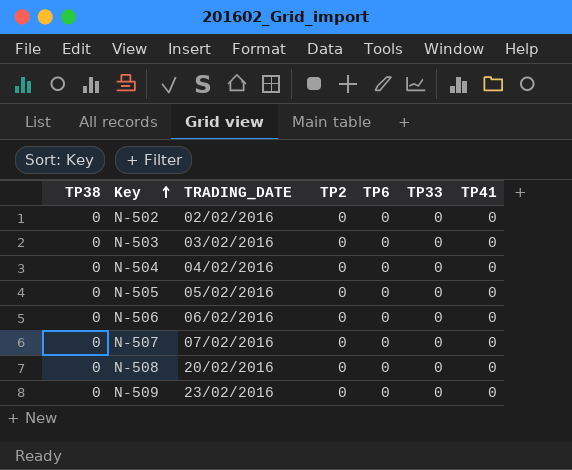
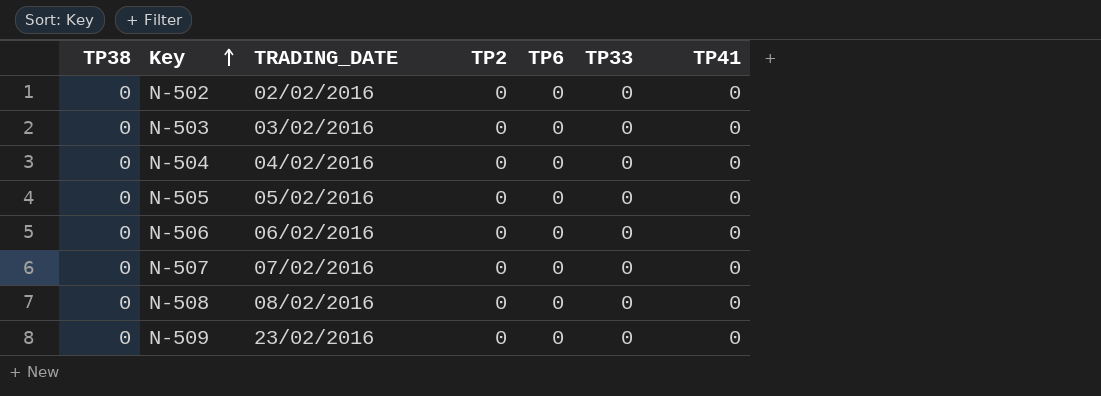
N-508 | TRADING_DATE: 20/02/2016 -> 08/02/2016

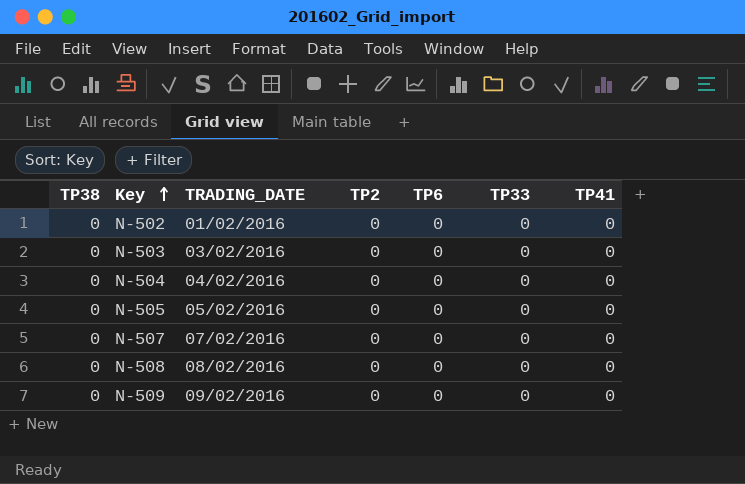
row N-506: 0 | 06/02/2016 | 0 | 0 | 0 | 0 -> none
N-502 | TRADING_DATE: 02/02/2016 -> 01/02/2016
N-509 | TRADING_DATE: 23/02/2016 -> 09/02/2016

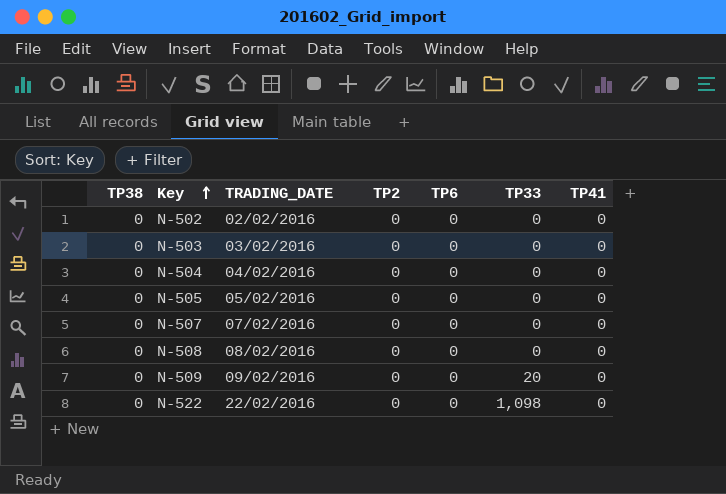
N-502 | TRADING_DATE: 01/02/2016 -> 02/02/2016
N-509 | TP33: 0 -> 20
row N-522: none -> 0 | 22/02/2016 | 0 | 0 | 1,098 | 0

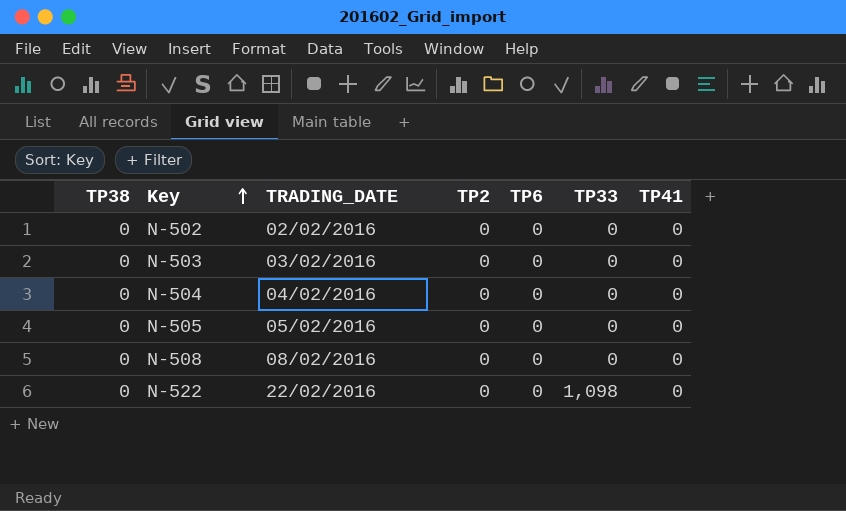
row N-507: 0 | 07/02/2016 | 0 | 0 | 0 | 0 -> none
row N-509: 0 | 09/02/2016 | 0 | 0 | 20 | 0 -> none

